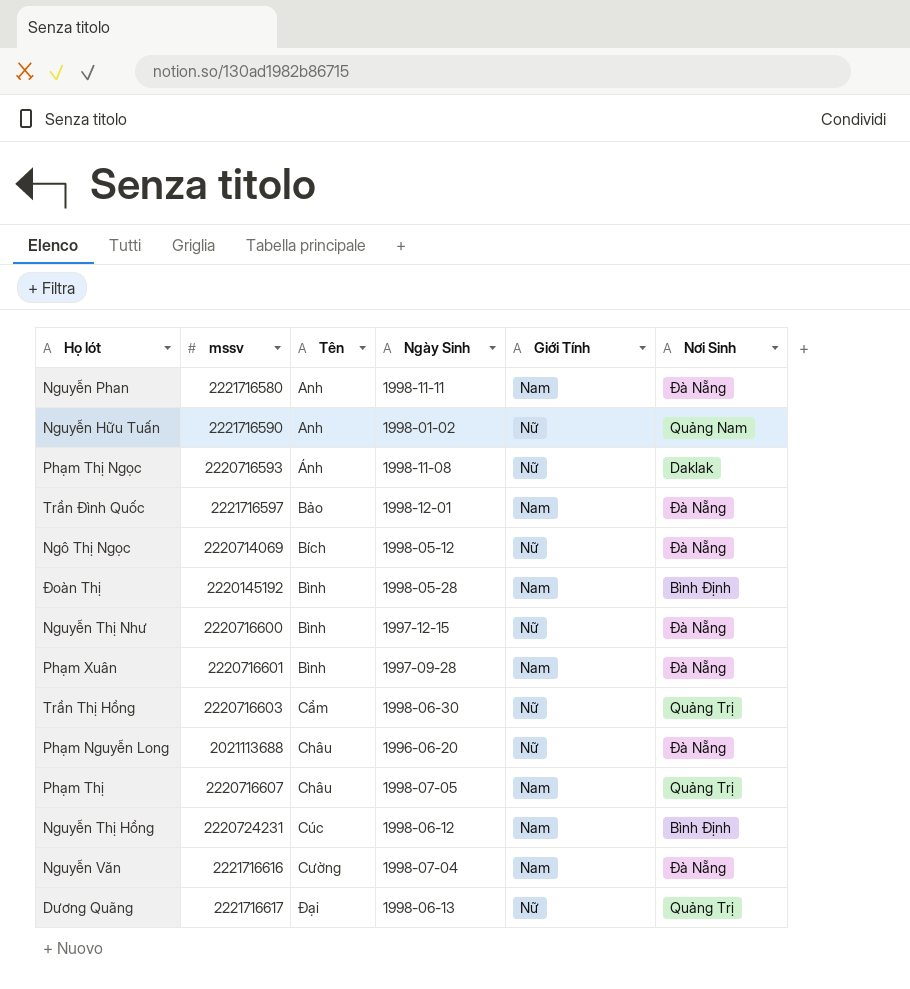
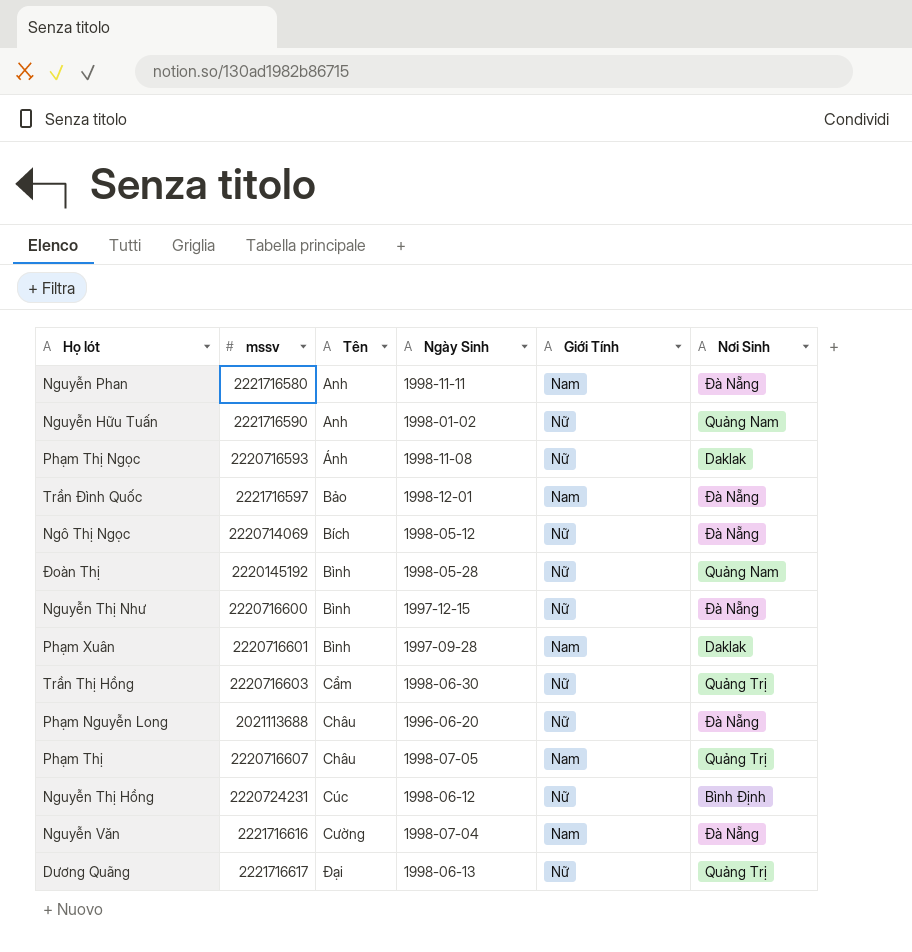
Đoàn Thị | Giới Tính: Nam -> Nữ
Đoàn Thị | Nơi Sinh: Bình Định -> Quảng Nam
Phạm Xuân | Nơi Sinh: Đà Nẵng -> Daklak
Nguyễn Thị Hồng | Giới Tính: Nam -> Nữ

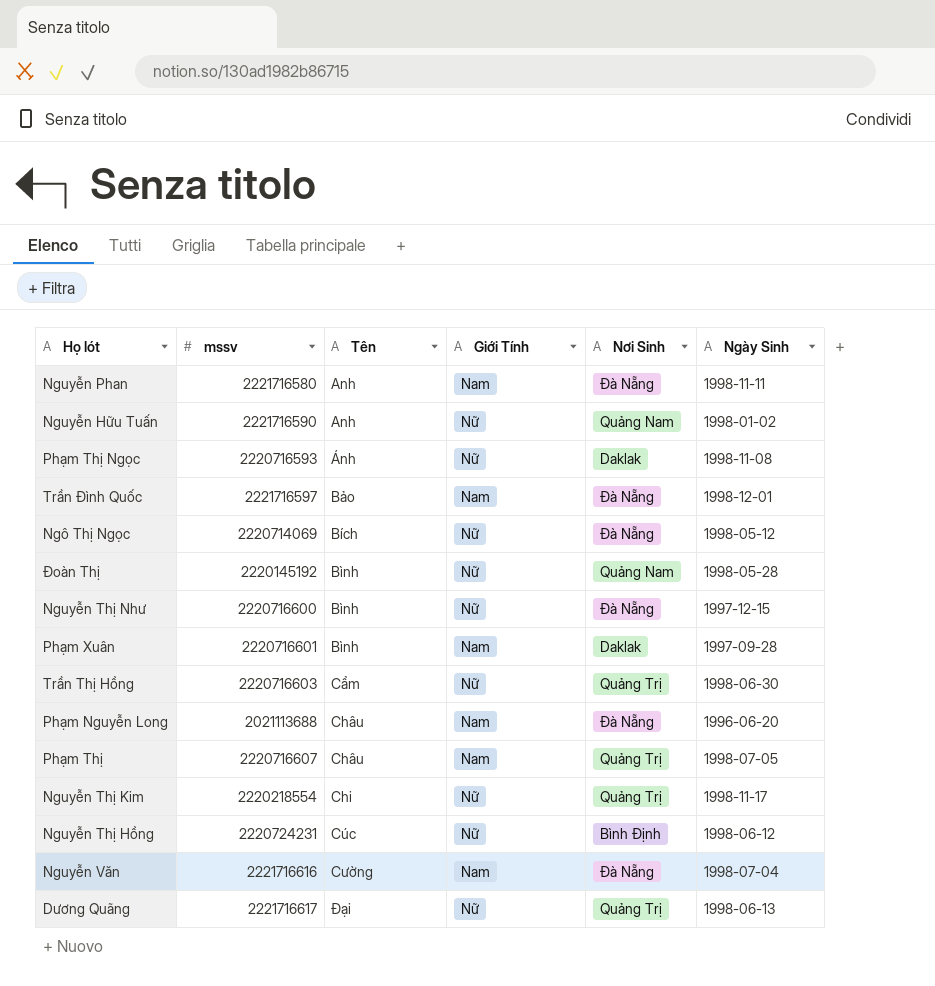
column Ngày Sinh | position: 4 -> 6
Phạm Nguyễn Long | Giới Tính: Nữ -> Nam
row Nguyễn Thị Kim: none -> 2220218554 | Chi | Nữ | Quảng Trị | 1998-11-17

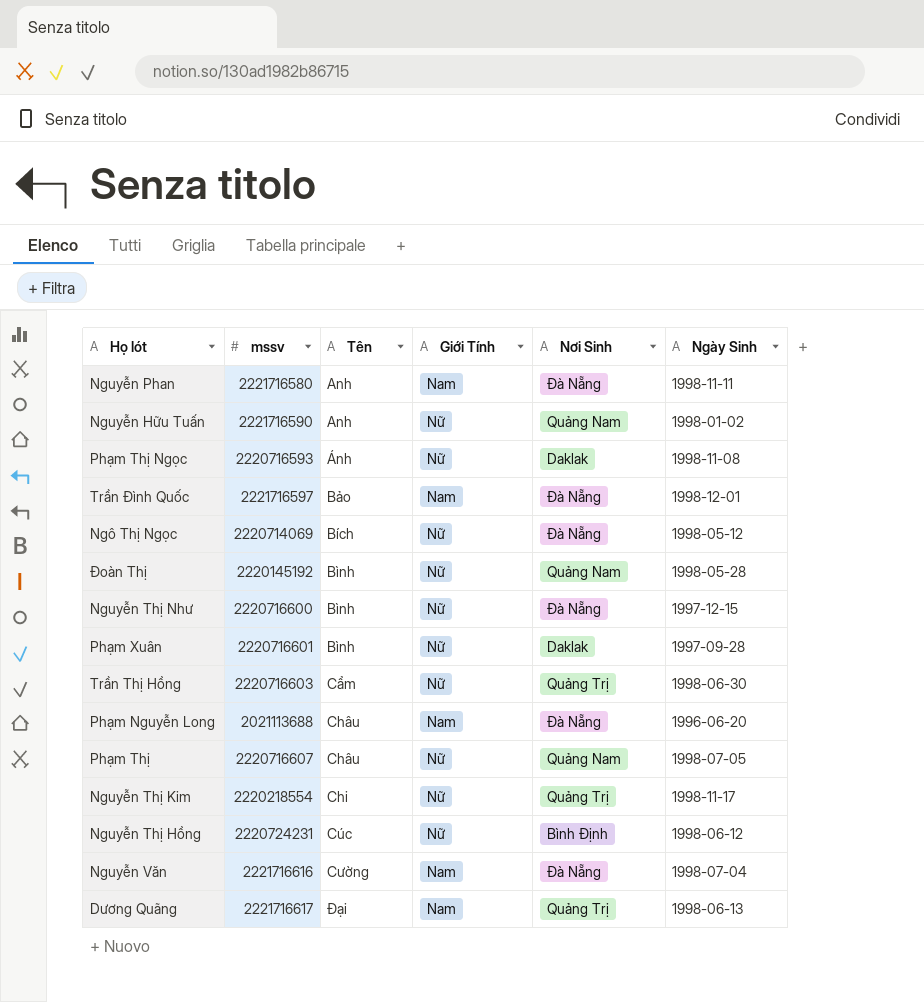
Phạm Xuân | Giới Tính: Nam -> Nữ
Phạm Thị | Giới Tính: Nam -> Nữ
Phạm Thị | Nơi Sinh: Quảng Trị -> Quảng Nam
Dương Quãng | Giới Tính: Nữ -> Nam

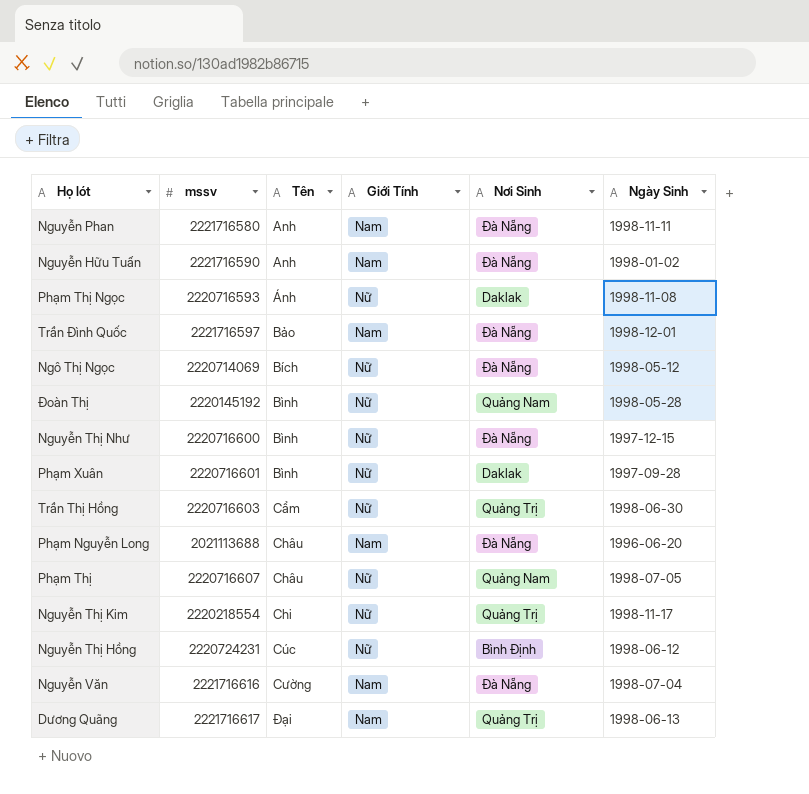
Nguyễn Hữu Tuấn | Giới Tính: Nữ -> Nam
Nguyễn Hữu Tuấn | Nơi Sinh: Quảng Nam -> Đà Nẵng

